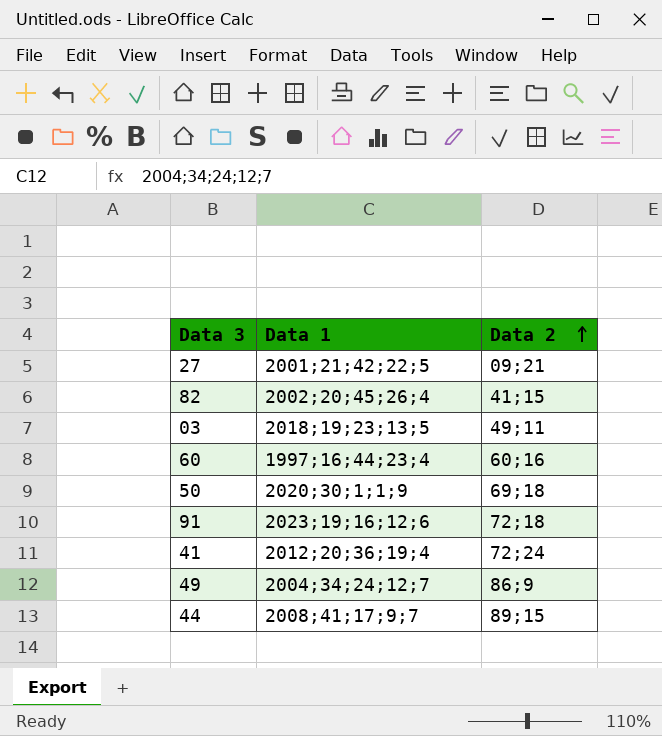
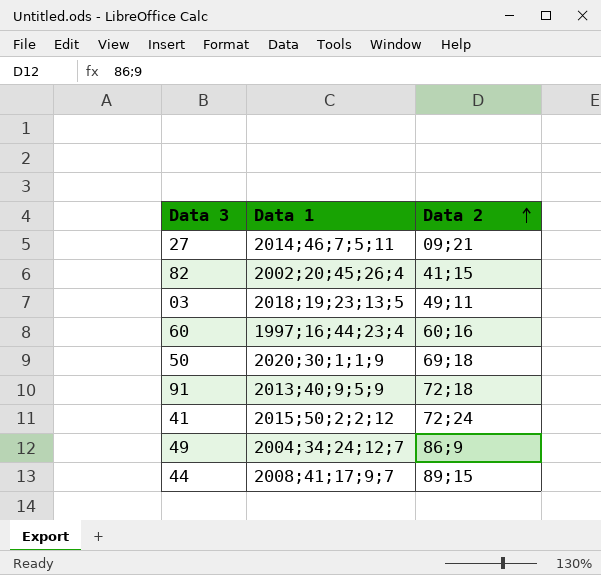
27 | Data 1: 2001;21;42;22;5 -> 2014;46;7;5;11
91 | Data 1: 2023;19;16;12;6 -> 2013;40;9;5;9
41 | Data 1: 2012;20;36;19;4 -> 2015;50;2;2;12

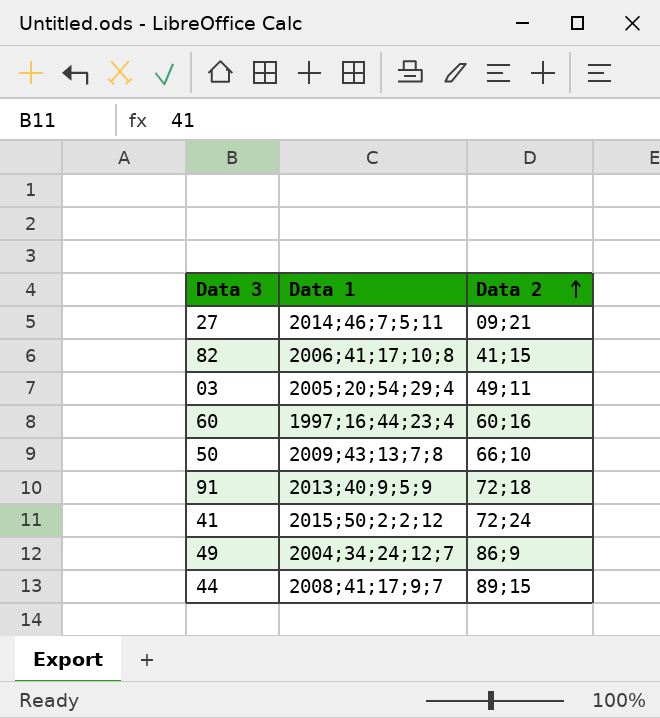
82 | Data 1: 2002;20;45;26;4 -> 2006;41;17;10;8
03 | Data 1: 2018;19;23;13;5 -> 2005;20;54;29;4
50 | Data 1: 2020;30;1;1;9 -> 2009;43;13;7;8
50 | Data 2: 69;18 -> 66;10

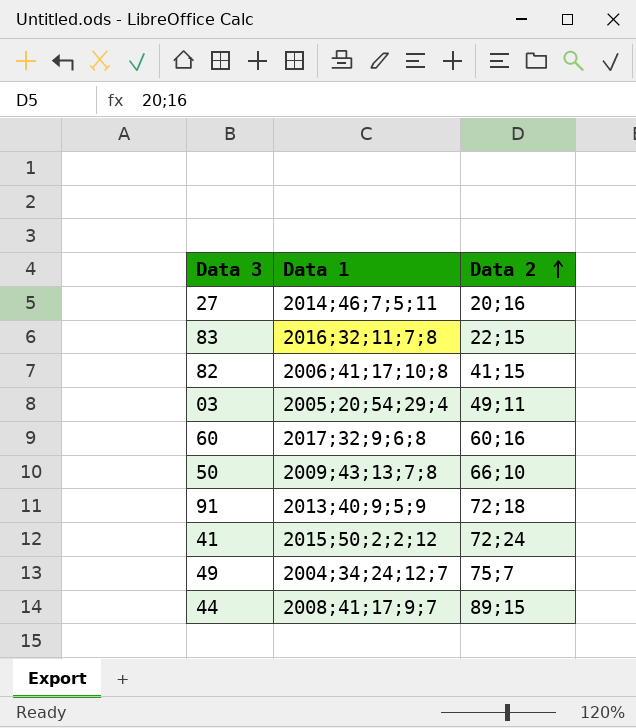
27 | Data 2: 09;21 -> 20;16
row 83: none -> 2016;32;11;7;8 | 22;15
60 | Data 1: 1997;16;44;23;4 -> 2017;32;9;6;8
49 | Data 2: 86;9 -> 75;7

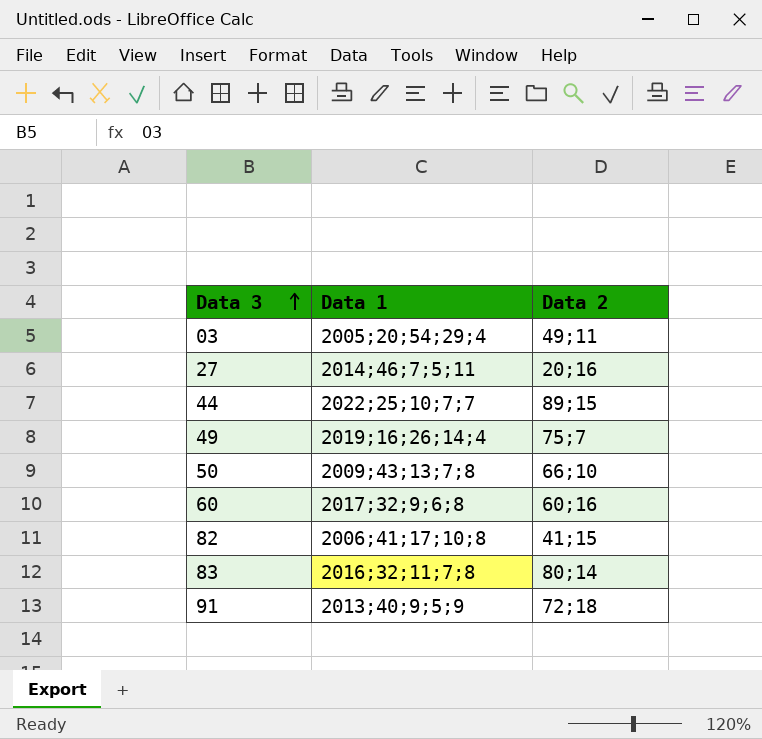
row order: Data 2 ascending -> Data 3 ascending
row 41: 2015;50;2;2;12 | 72;24 -> none
44 | Data 1: 2008;41;17;9;7 -> 2022;25;10;7;7
49 | Data 1: 2004;34;24;12;7 -> 2019;16;26;14;4
83 | Data 2: 22;15 -> 80;14

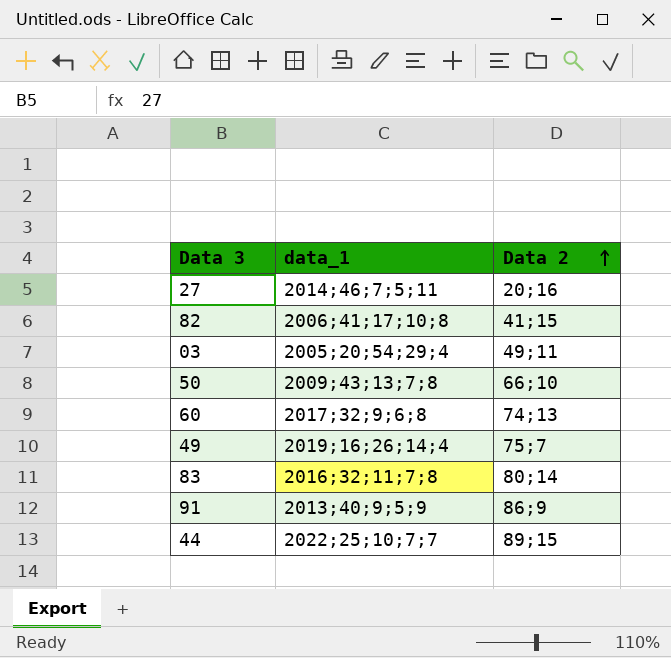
row order: Data 3 ascending -> Data 2 ascending
column name: Data 1 -> data_1
60 | Data 2: 60;16 -> 74;13
91 | Data 2: 72;18 -> 86;9

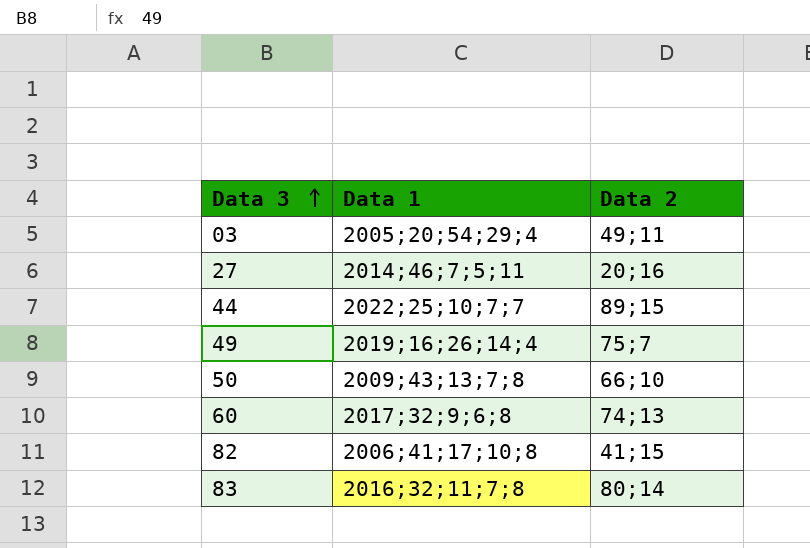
row order: Data 2 ascending -> Data 3 ascending
column name: data_1 -> Data 1
row 91: 2013;40;9;5;9 | 86;9 -> none

